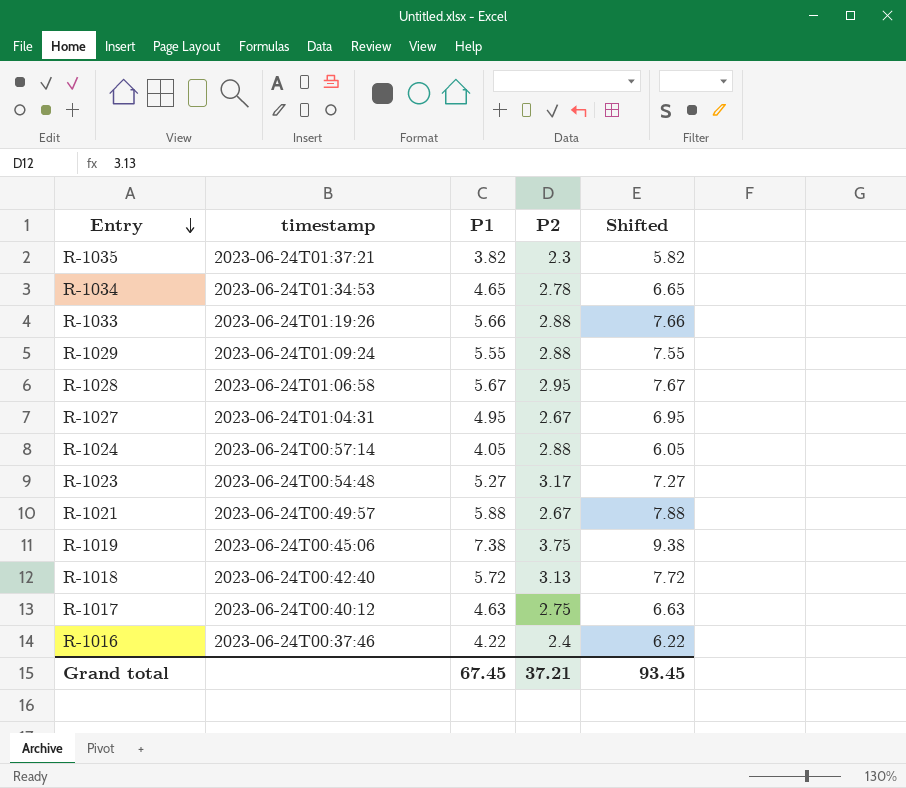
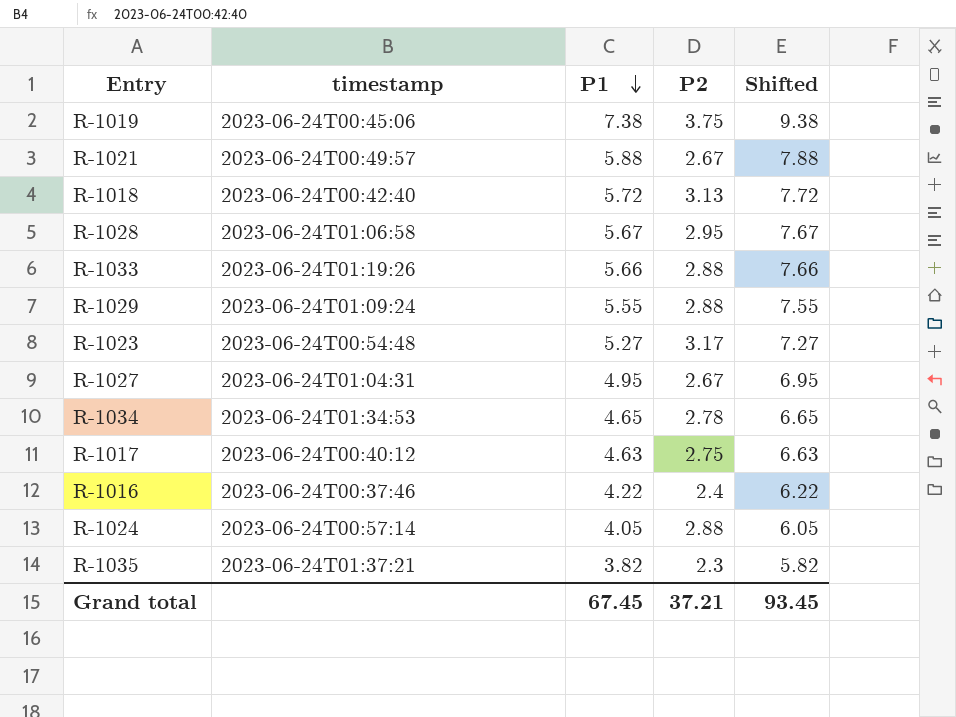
row order: Entry descending -> P1 descending

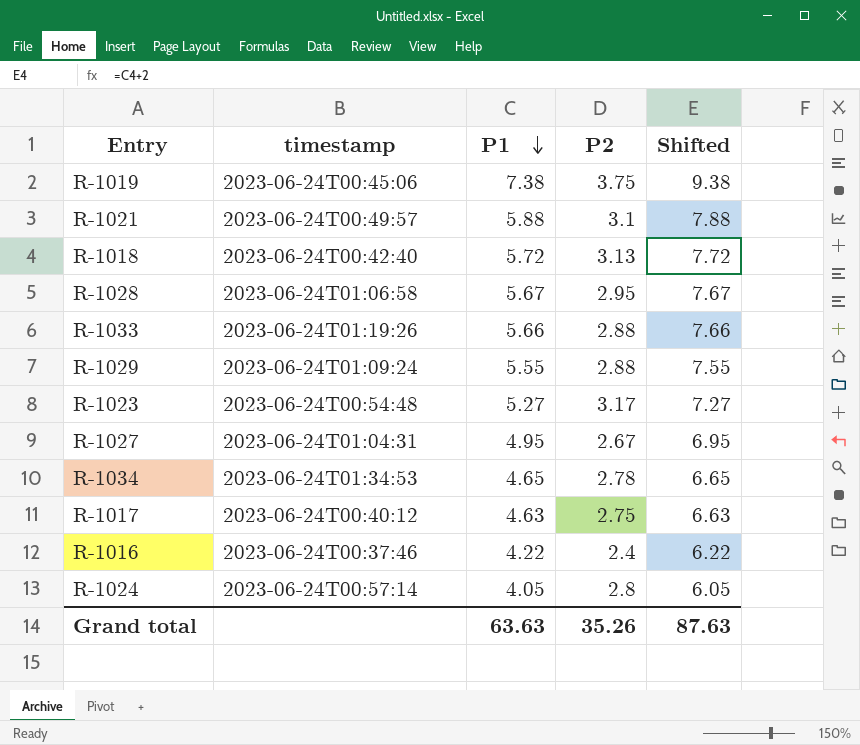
row R-1035: 2023-06-24T01:37:21 | 3.82 | 2.3 | 5.82 -> none
R-1021 | P2: 2.67 -> 3.1
R-1024 | P2: 2.88 -> 2.8
Grand total | P1: 67.45 -> 63.63
Grand total | P2: 37.21 -> 35.26
Grand total | Shifted: 93.45 -> 87.63

